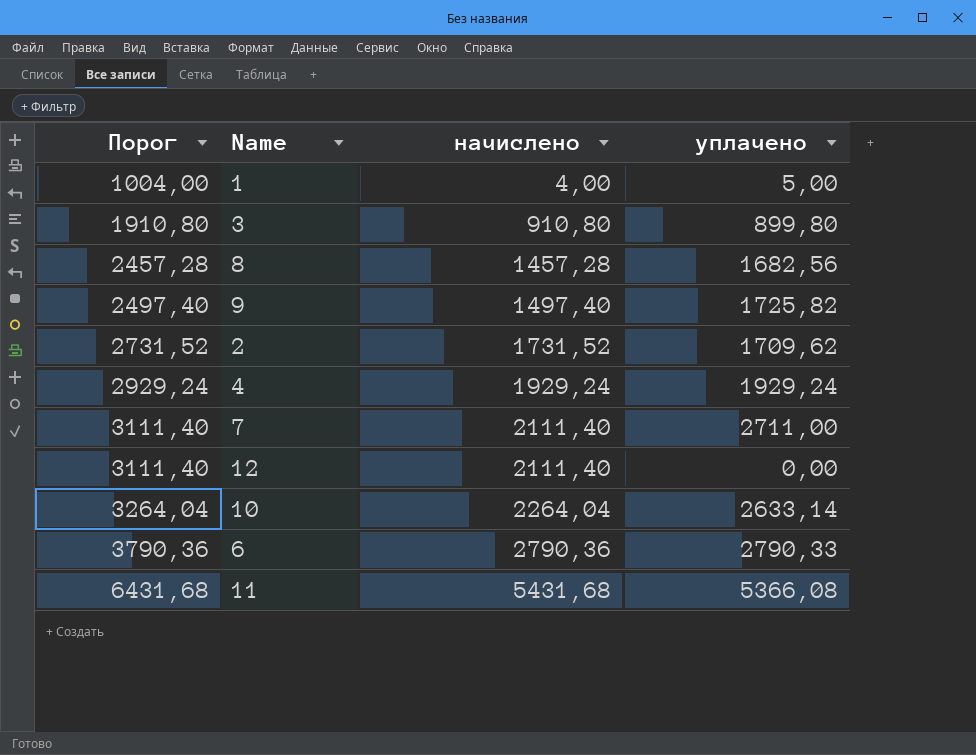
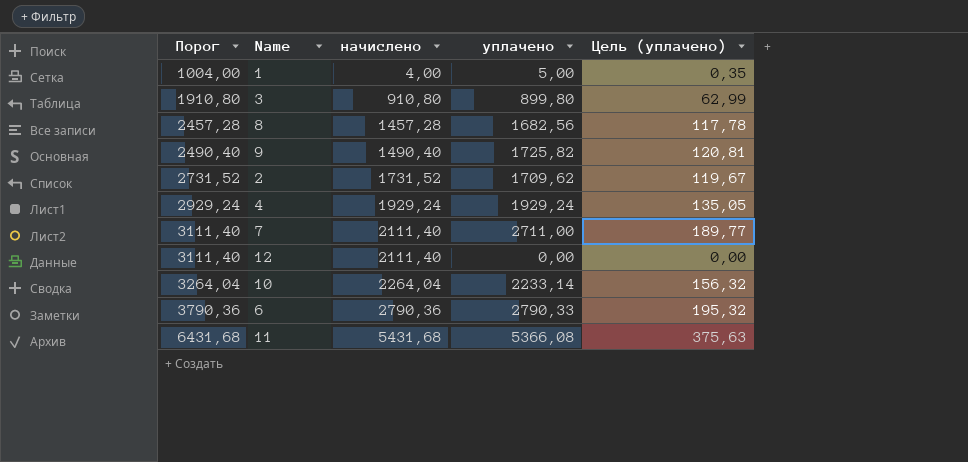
column Цель (уплачено) | formula: none -> [уплачено] * 0,07
9 | Порог: 2497,40 -> 2490,40
9 | начислено: 1497,40 -> 1490,40
10 | уплачено: 2633,14 -> 2233,14

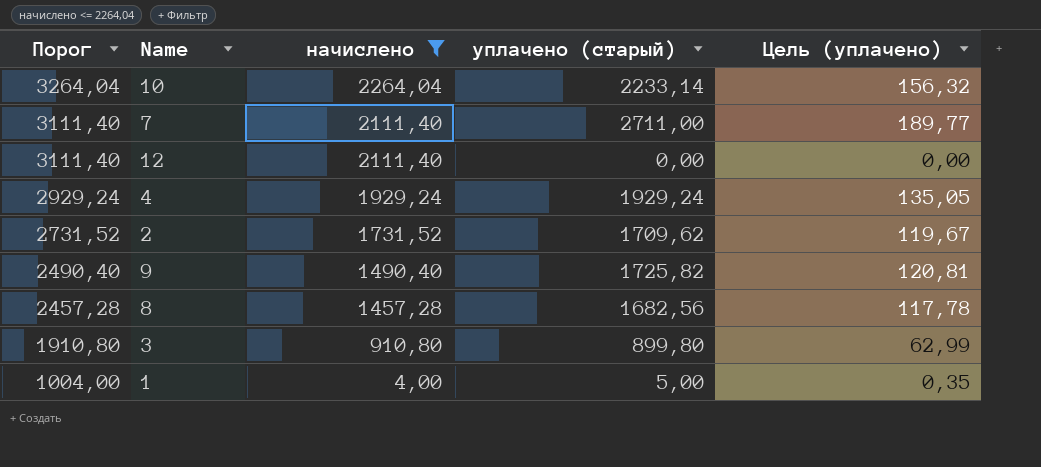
filter: none -> начислено <= 2264,04
row order: Порог ascending -> Порог descending
column name: уплачено -> уплачено (старый)

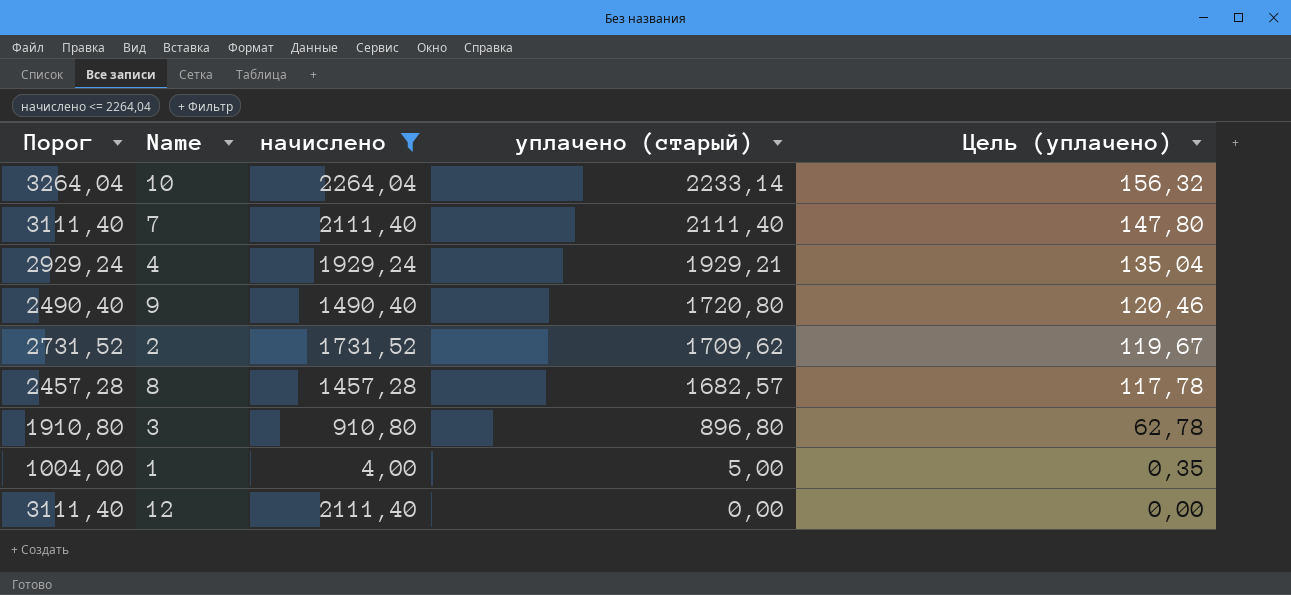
row order: Порог descending -> уплачено (старый) descending
7 | уплачено (старый): 2711,00 -> 2111,40
7 | Цель (уплачено): 189,77 -> 147,80
4 | уплачено (старый): 1929,24 -> 1929,21
4 | Цель (уплачено): 135,05 -> 135,04
9 | уплачено (старый): 1725,82 -> 1720,80
9 | Цель (уплачено): 120,81 -> 120,46
8 | уплачено (старый): 1682,56 -> 1682,57
3 | уплачено (старый): 899,80 -> 896,80
3 | Цель (уплачено): 62,99 -> 62,78

